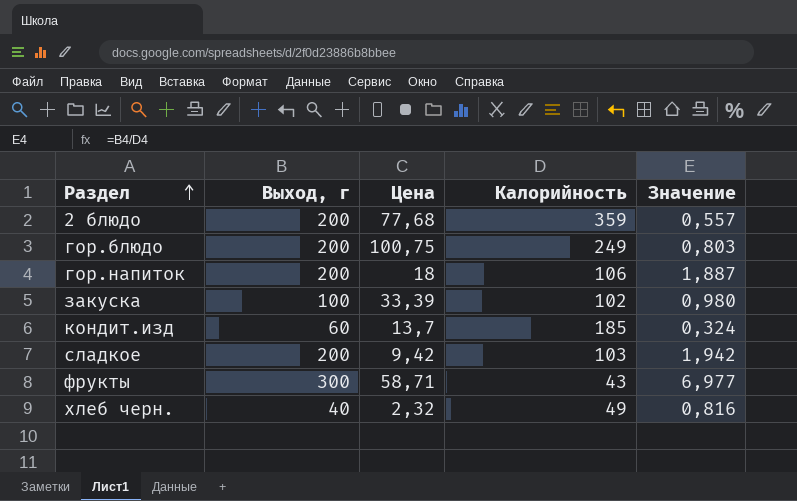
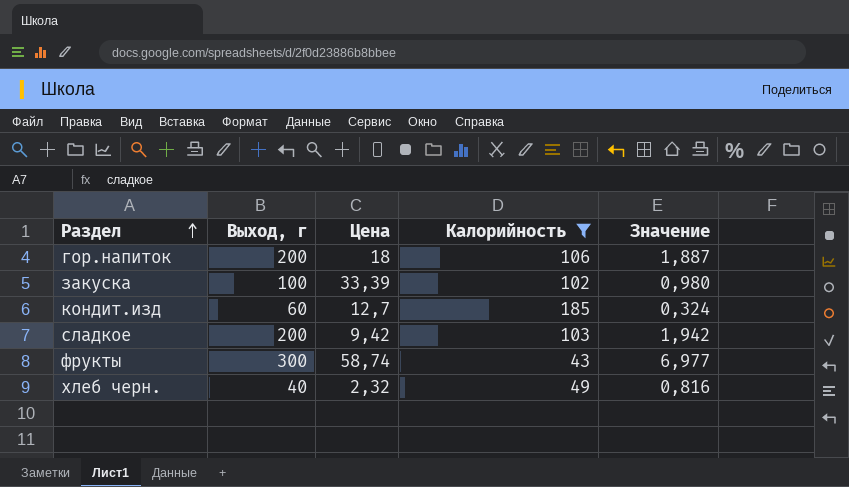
filter: none -> Калорийность <= 185
кондит.изд | Цена: 13,7 -> 12,7
фрукты | Цена: 58,71 -> 58,74

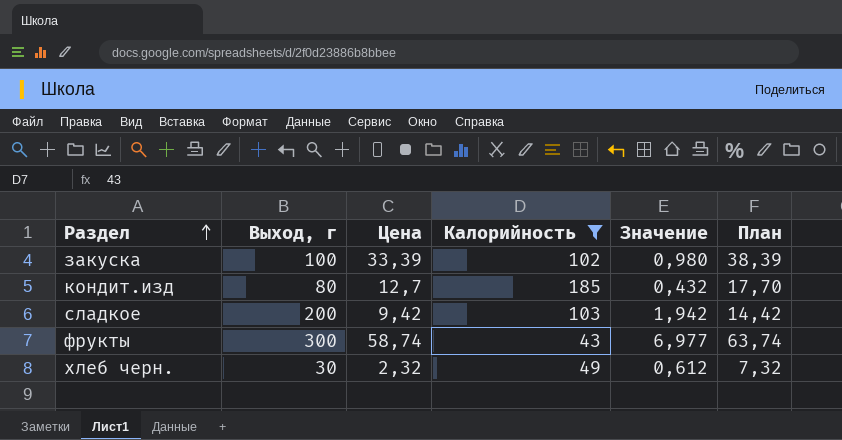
column План | formula: none -> [Цена] + 5
row гор.напиток: 200 | 18 | 106 | 1,887 -> none
кондит.изд | Выход, г: 60 -> 80
кондит.изд | Значение: 0,324 -> 0,432
хлеб черн. | Выход, г: 40 -> 30
хлеб черн. | Значение: 0,816 -> 0,612

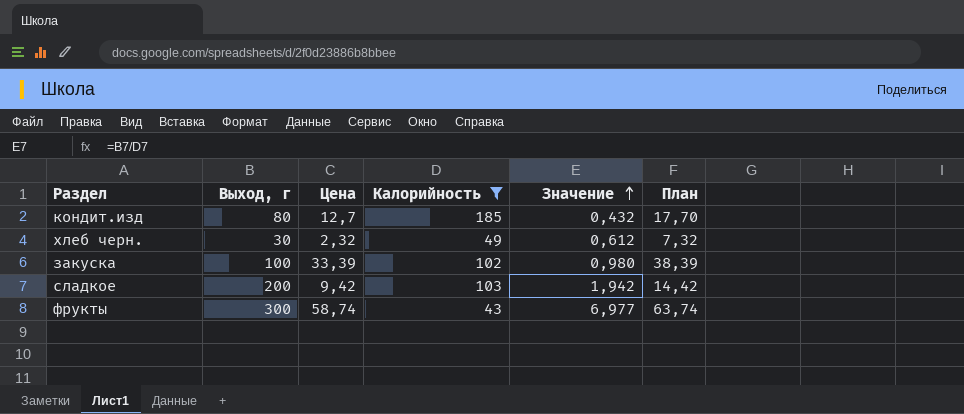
row order: Раздел ascending -> Значение ascending

